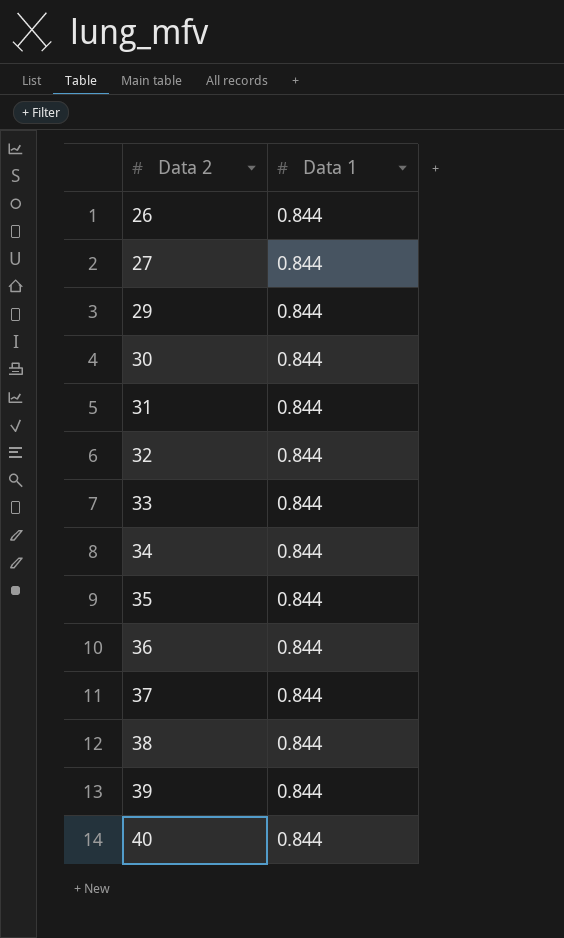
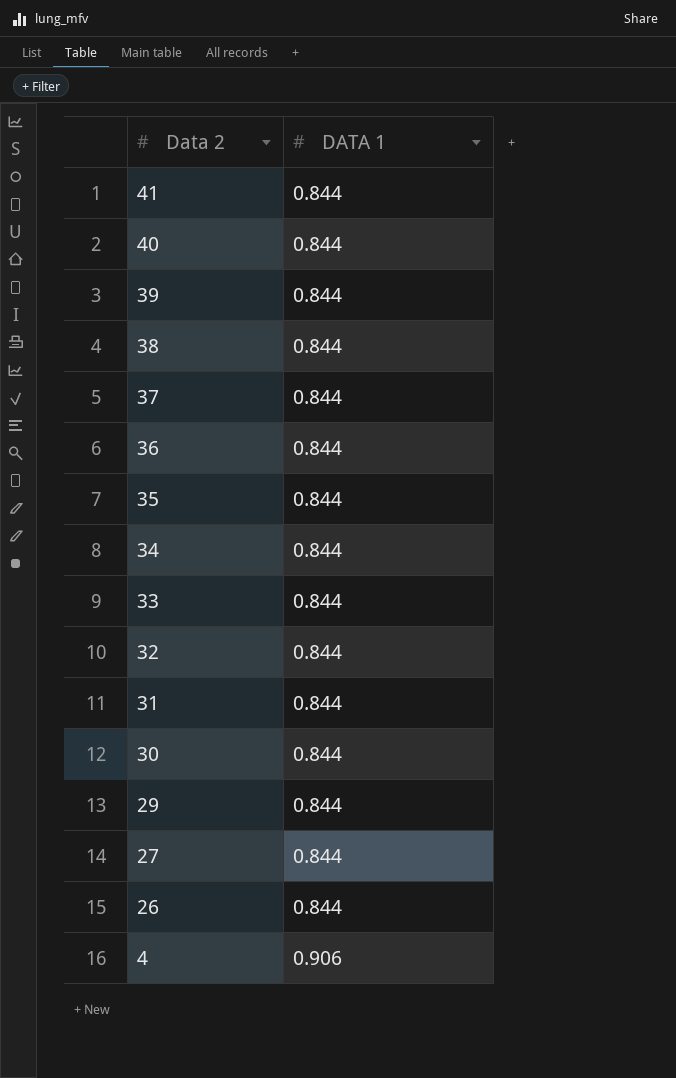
row order: Data 2 ascending -> Data 2 descending
column name: Data 1 -> DATA 1
row 41: none -> 0.844
row 4: none -> 0.906

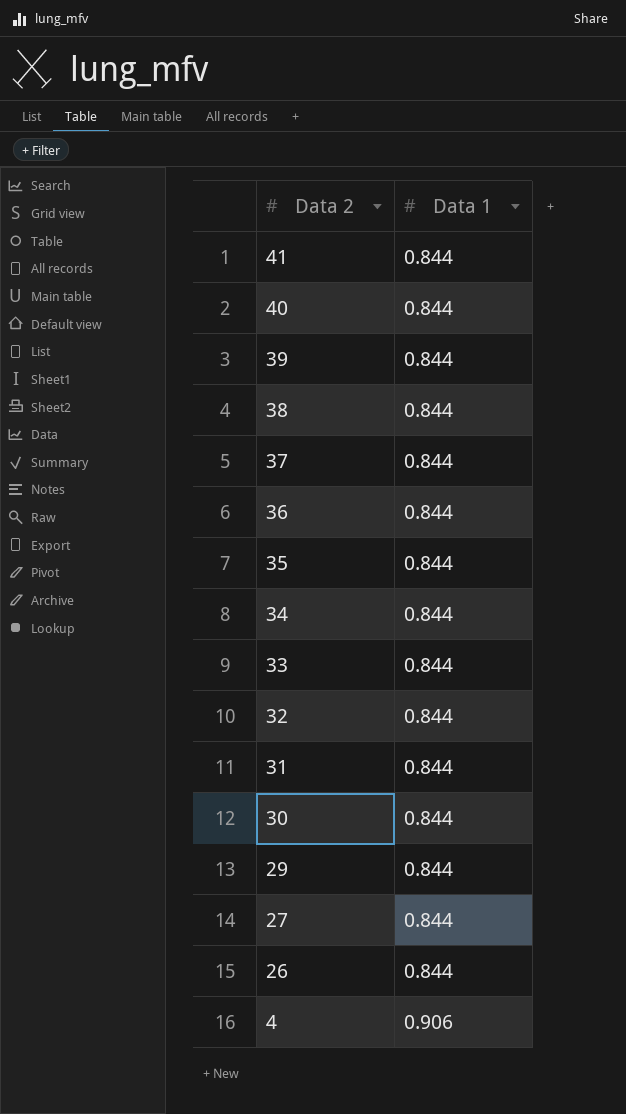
column name: DATA 1 -> Data 1

